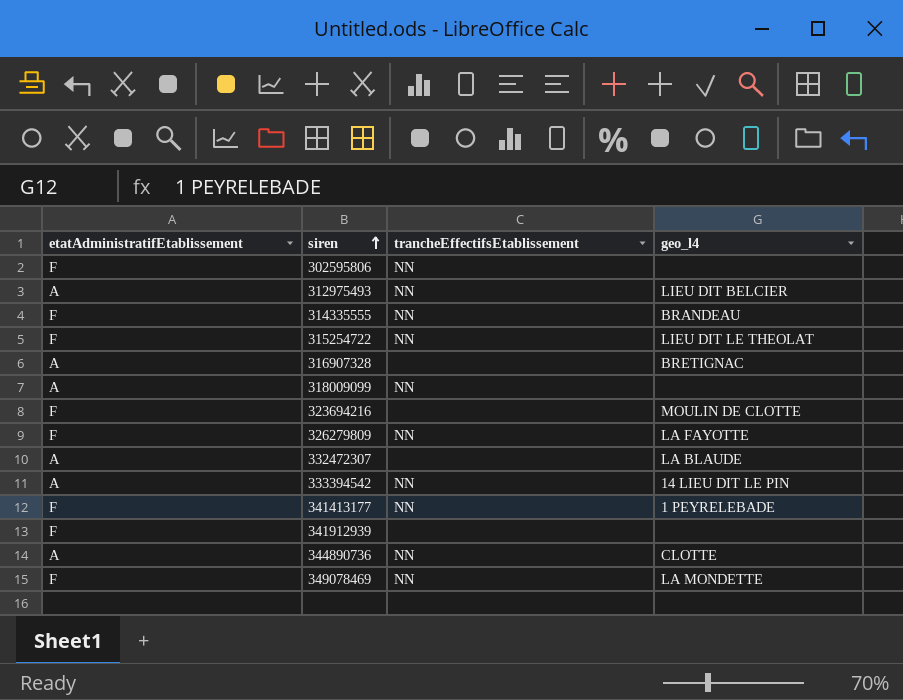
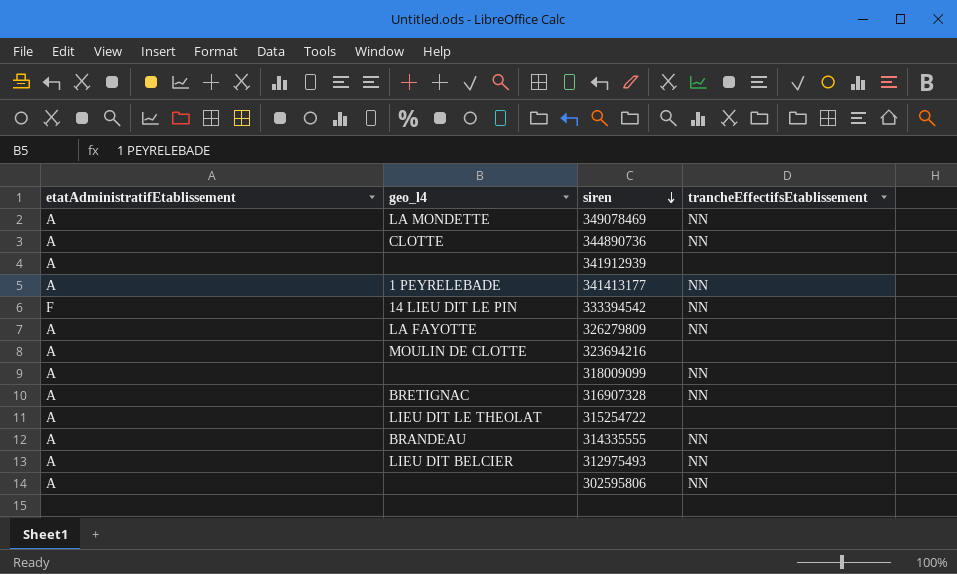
row order: siren ascending -> siren descending
column geo_l4 | position: 4 -> 2
row 332472307: A | none | LA BLAUDE -> none
349078469 | etatAdministratifEtablissement: F -> A
341912939 | etatAdministratifEtablissement: F -> A
341413177 | etatAdministratifEtablissement: F -> A
333394542 | etatAdministratifEtablissement: A -> F
326279809 | etatAdministratifEtablissement: F -> A
323694216 | etatAdministratifEtablissement: F -> A
316907328 | trancheEffectifsEtablissement: none -> NN
315254722 | etatAdministratifEtablissement: F -> A
315254722 | trancheEffectifsEtablissement: NN -> none
314335555 | etatAdministratifEtablissement: F -> A
302595806 | etatAdministratifEtablissement: F -> A

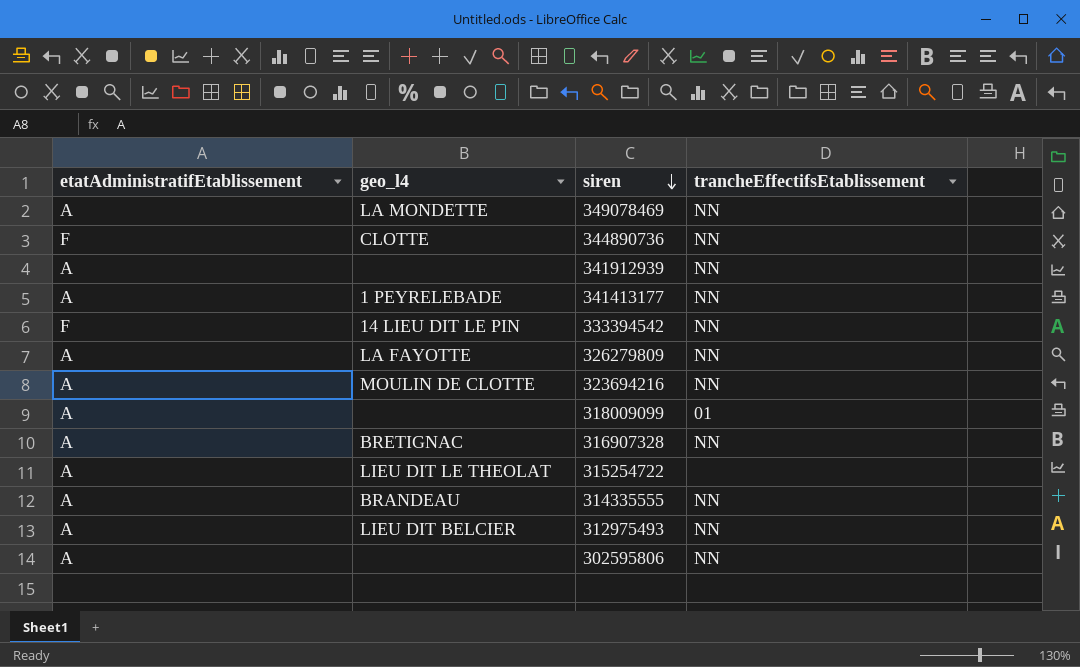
344890736 | etatAdministratifEtablissement: A -> F
341912939 | trancheEffectifsEtablissement: none -> NN
323694216 | trancheEffectifsEtablissement: none -> NN
318009099 | trancheEffectifsEtablissement: NN -> 01

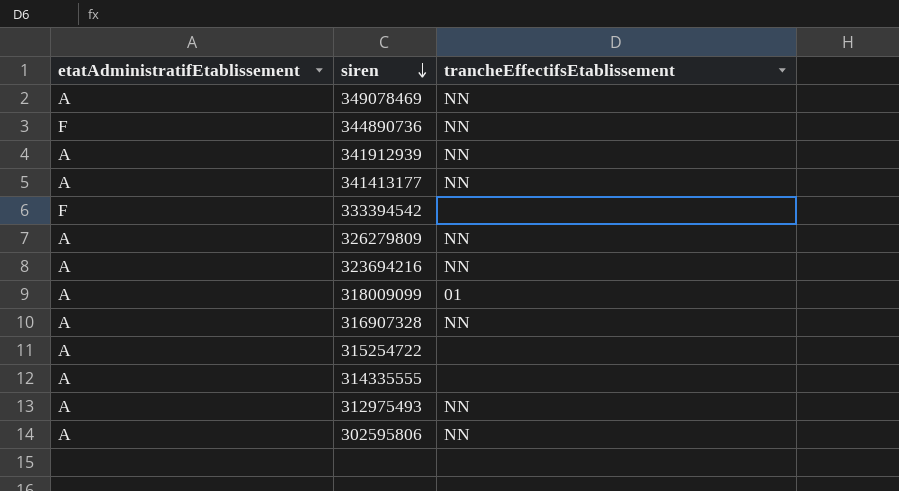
column geo_l4 | position: 2 -> none
333394542 | trancheEffectifsEtablissement: NN -> none
314335555 | trancheEffectifsEtablissement: NN -> none

